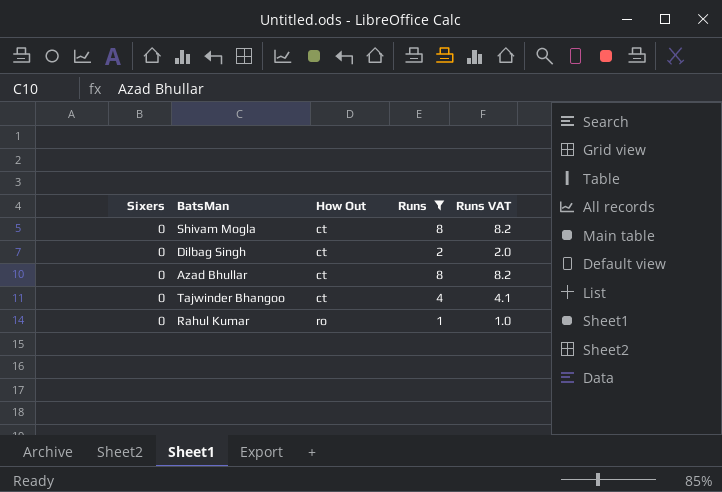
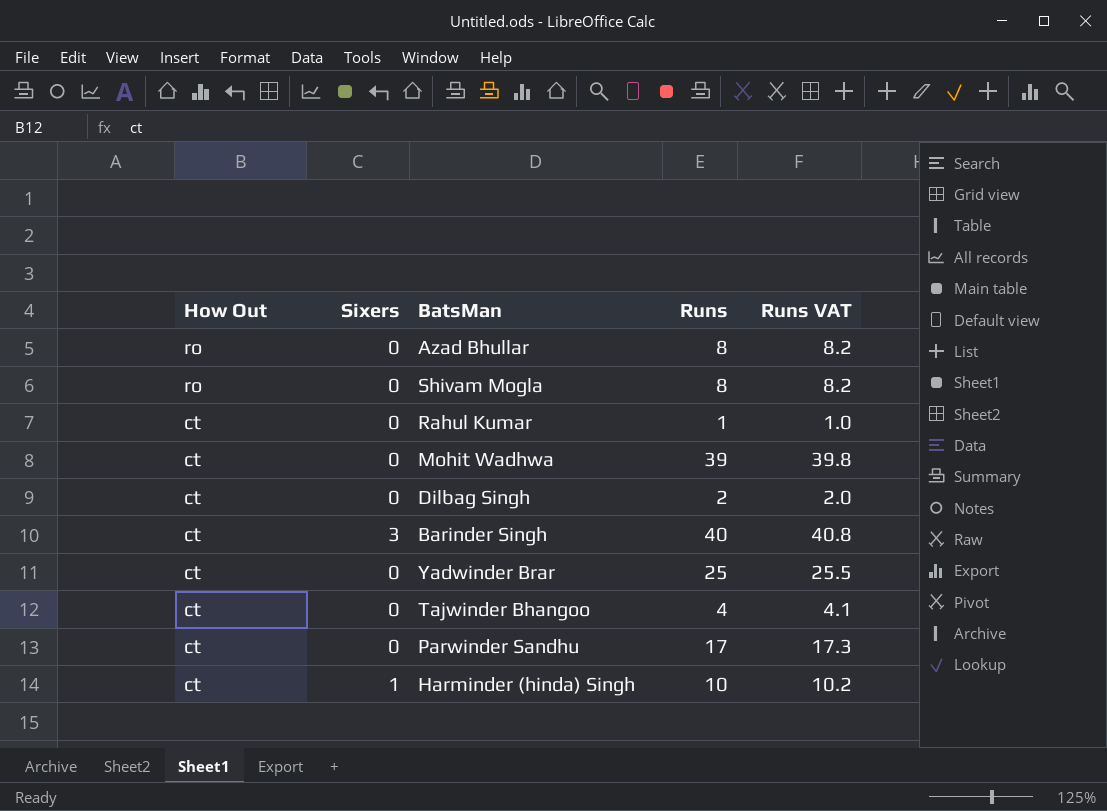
filter: Runs <= 8 -> none
row order: How Out ascending -> How Out descending
column How Out | position: 3 -> 1
Azad Bhullar | How Out: ct -> ro
Shivam Mogla | How Out: ct -> ro
Rahul Kumar | How Out: ro -> ct

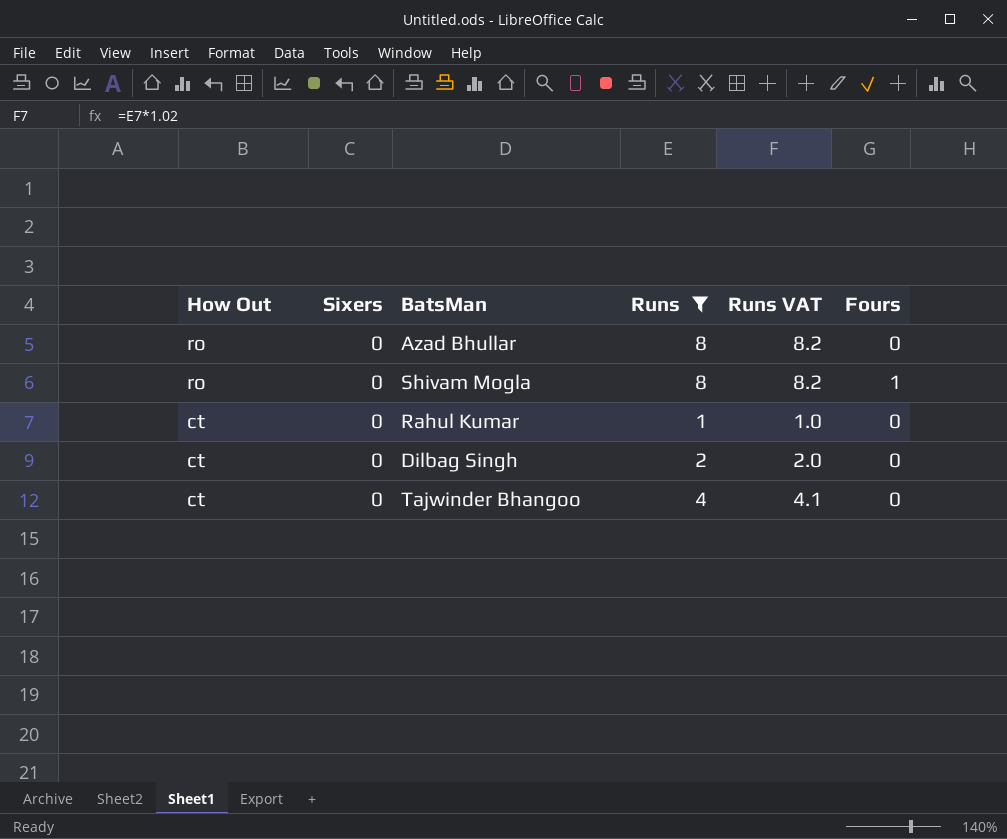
filter: none -> Runs <= 8
column Fours | position: none -> 6

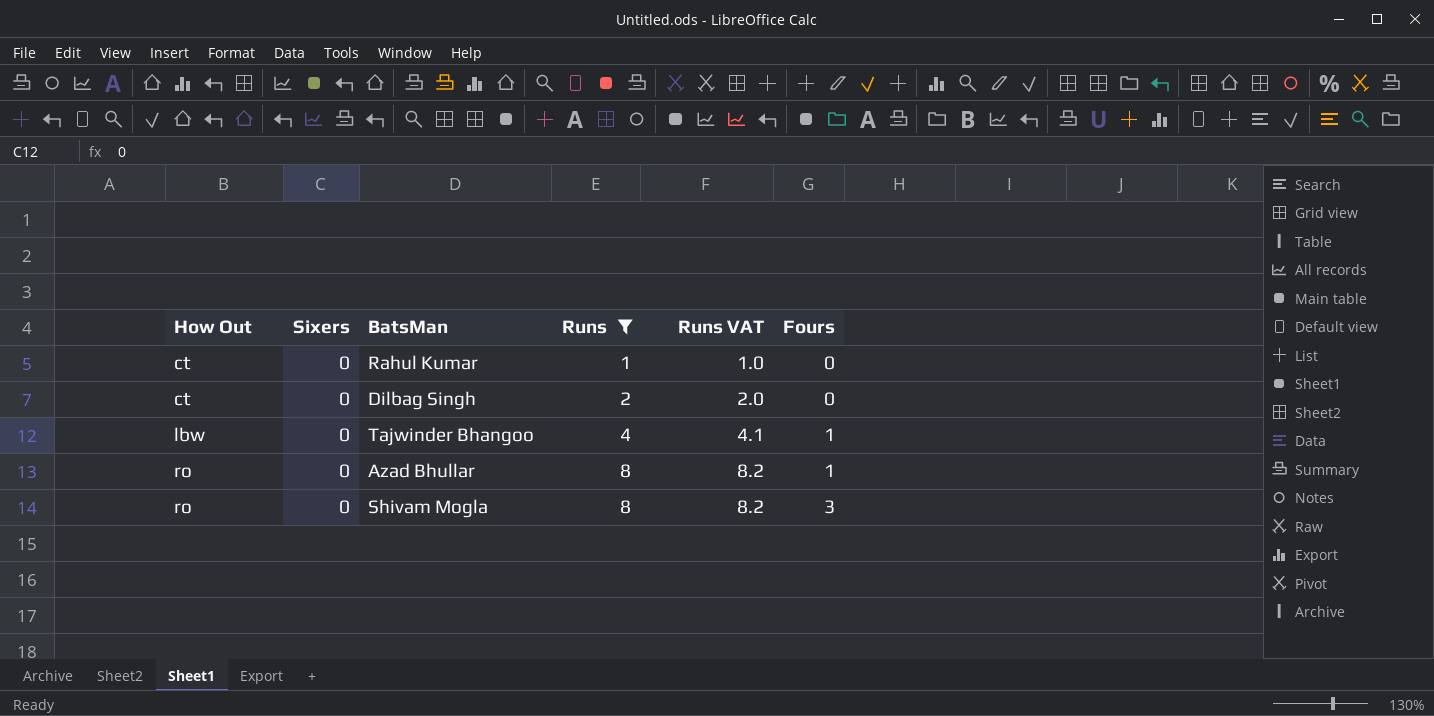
row order: How Out descending -> How Out ascending
Tajwinder Bhangoo | How Out: ct -> lbw
Tajwinder Bhangoo | Fours: 0 -> 1
Azad Bhullar | Fours: 0 -> 1
Shivam Mogla | Fours: 1 -> 3

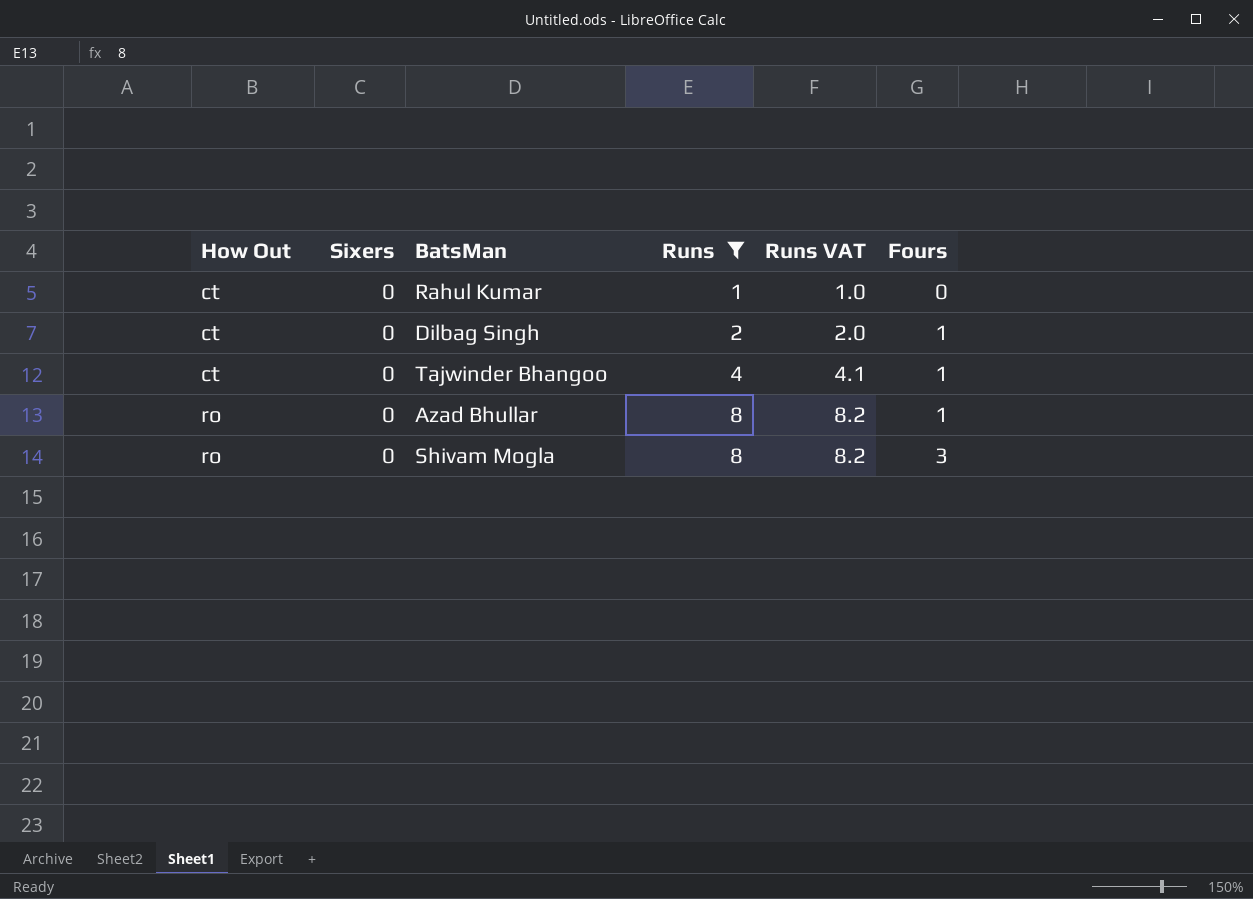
Dilbag Singh | Fours: 0 -> 1
Tajwinder Bhangoo | How Out: lbw -> ct

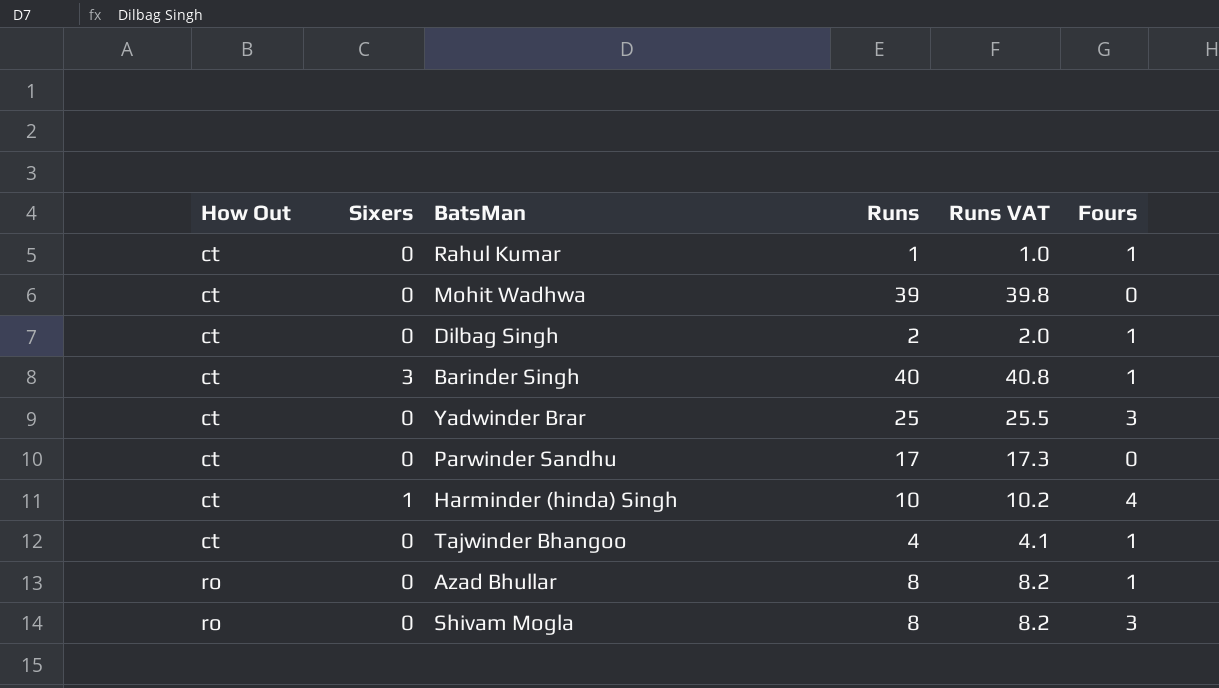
filter: Runs <= 8 -> none
Rahul Kumar | Fours: 0 -> 1

